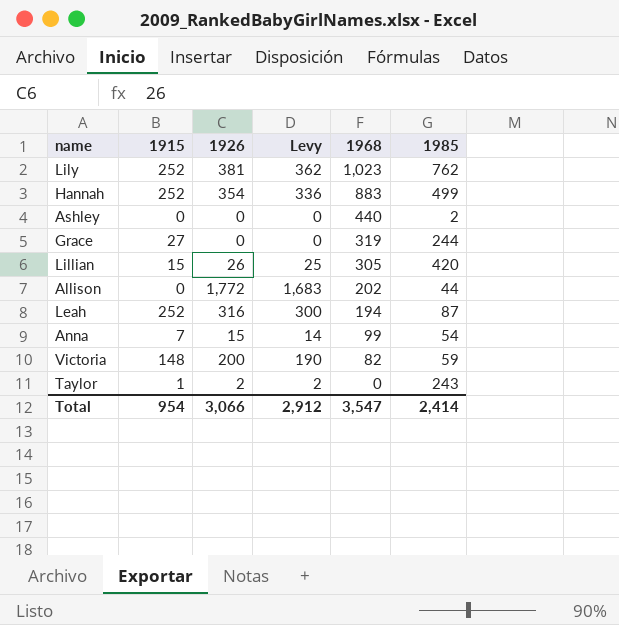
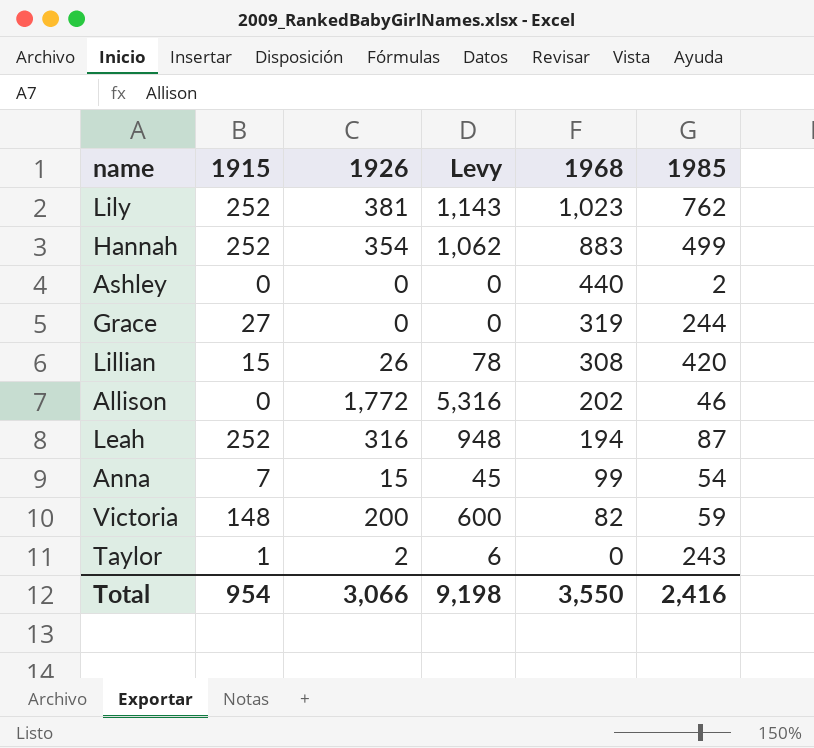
column Levy | formula: [1926] * 0.95 -> [1926] * 3
Lillian | 1968: 305 -> 308
Allison | 1985: 44 -> 46
Total | Levy: 2,912 -> 9,198
Total | 1968: 3,547 -> 3,550
Total | 1985: 2,414 -> 2,416

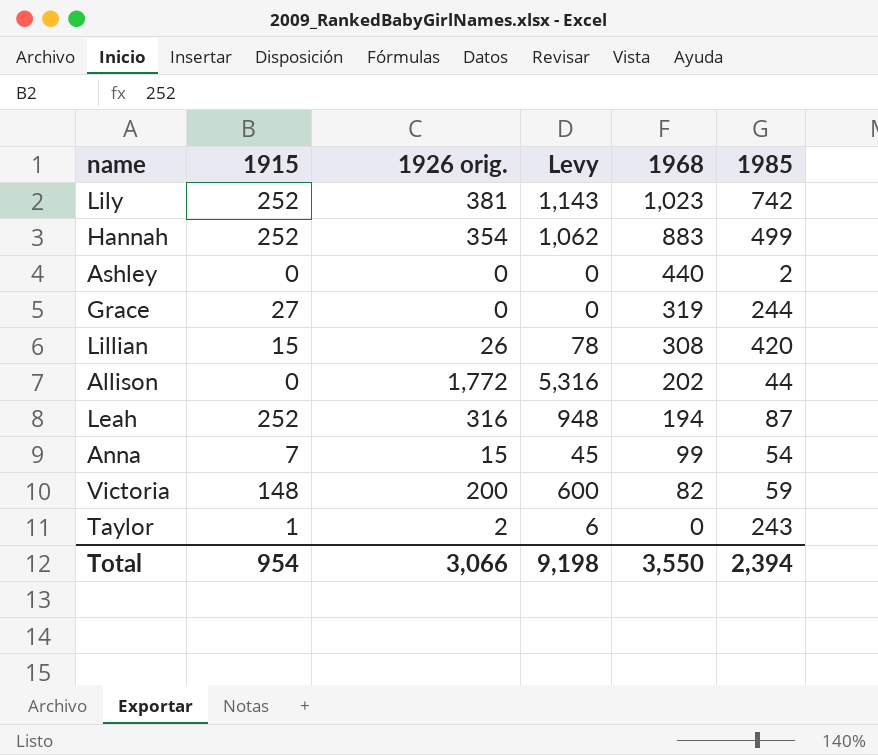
column name: 1926 -> 1926 orig.
Lily | 1985: 762 -> 742
Allison | 1985: 46 -> 44
Total | 1985: 2,416 -> 2,394

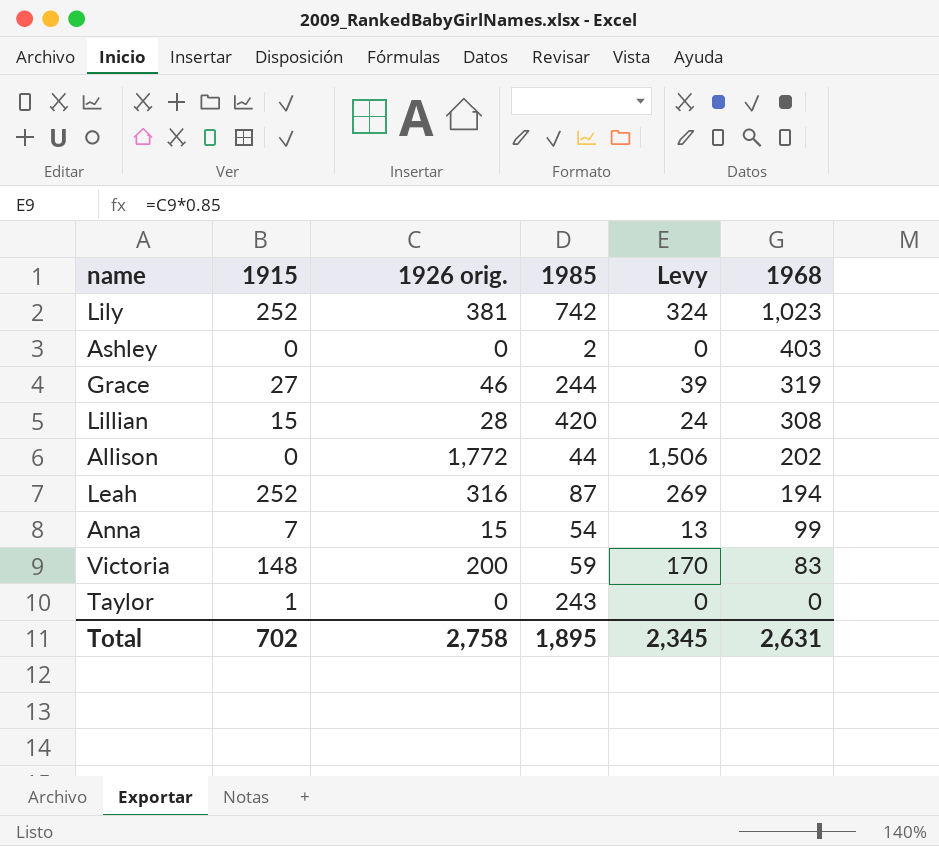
column 1985 | position: 6 -> 4
column Levy | formula: [1926 orig.] * 3 -> [1926 orig.] * 0.85
row Hannah: 252 | 354 | 1,062 | 883 | 499 -> none
Ashley | 1968: 440 -> 403
Grace | 1926 orig.: 0 -> 46
Lillian | 1926 orig.: 26 -> 28
Victoria | 1968: 82 -> 83
Taylor | 1926 orig.: 2 -> 0
Total | 1915: 954 -> 702
Total | 1926 orig.: 3,066 -> 2,758
Total | 1985: 2,394 -> 1,895
Total | Levy: 9,198 -> 2,345
Total | 1968: 3,550 -> 2,631

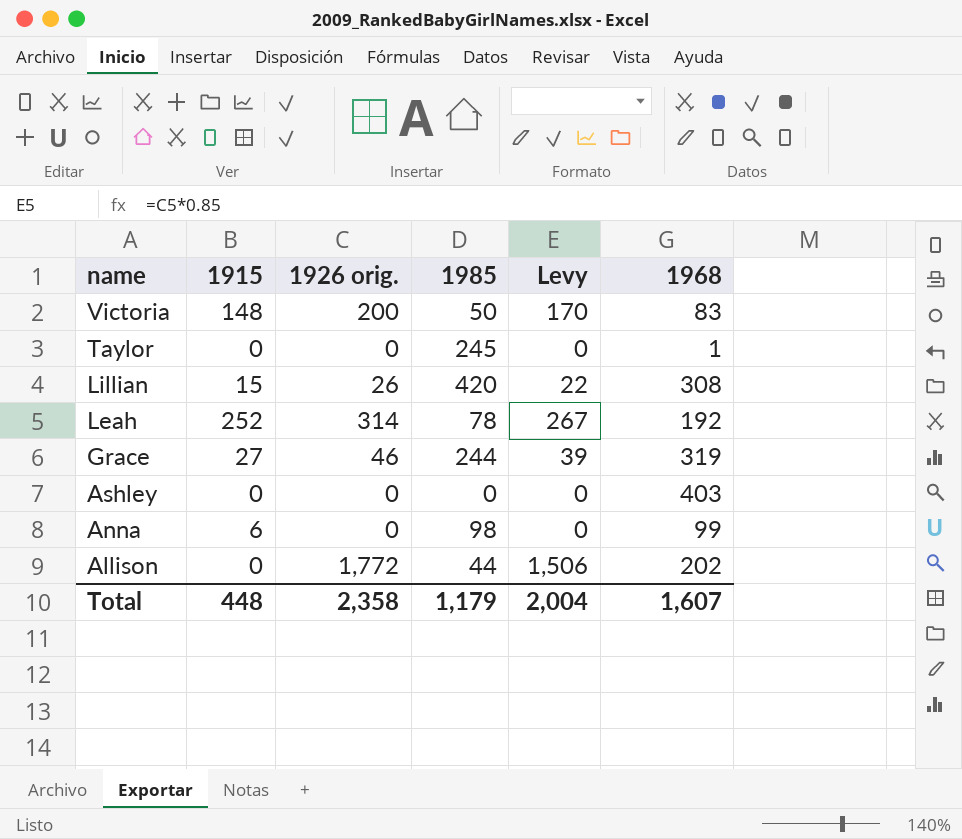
row order: 1968 descending -> name descending
row Lily: 252 | 381 | 742 | 324 | 1,023 -> none
Victoria | 1985: 59 -> 50
Taylor | 1915: 1 -> 0
Taylor | 1985: 243 -> 245
Taylor | 1968: 0 -> 1
Lillian | 1926 orig.: 28 -> 26
Lillian | Levy: 24 -> 22
Leah | 1926 orig.: 316 -> 314
Leah | 1985: 87 -> 78
Leah | Levy: 269 -> 267
Leah | 1968: 194 -> 192
Ashley | 1985: 2 -> 0
Anna | 1915: 7 -> 6
Anna | 1926 orig.: 15 -> 0
Anna | 1985: 54 -> 98
Anna | Levy: 13 -> 0
Total | 1915: 702 -> 448
Total | 1926 orig.: 2,758 -> 2,358
Total | 1985: 1,895 -> 1,179
Total | Levy: 2,345 -> 2,004
Total | 1968: 2,631 -> 1,607

